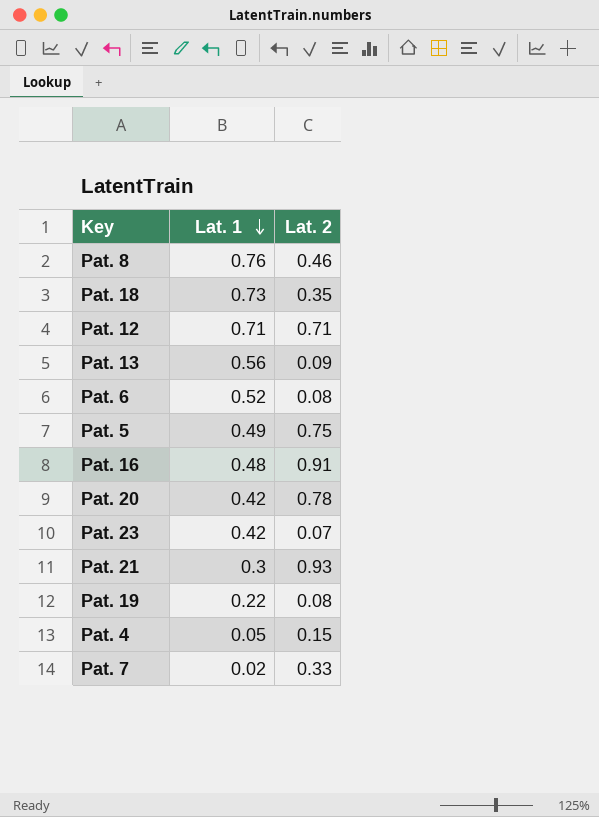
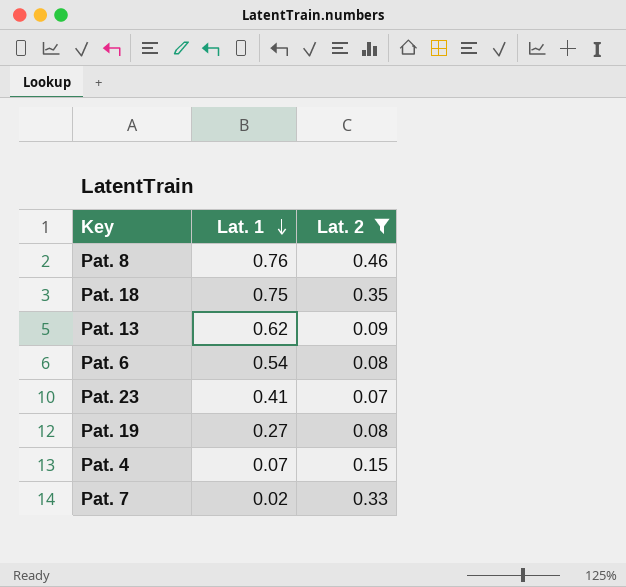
filter: none -> Lat. 2 <= 0.46
Pat. 18 | Lat. 1: 0.73 -> 0.75
Pat. 13 | Lat. 1: 0.56 -> 0.62
Pat. 6 | Lat. 1: 0.52 -> 0.54
Pat. 23 | Lat. 1: 0.42 -> 0.41
Pat. 19 | Lat. 1: 0.22 -> 0.27
Pat. 4 | Lat. 1: 0.05 -> 0.07

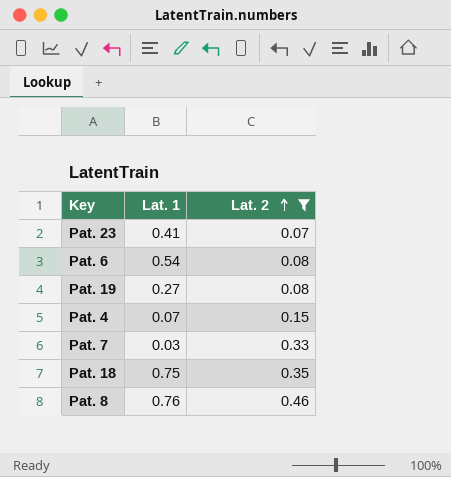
row order: Lat. 1 descending -> Lat. 2 ascending
row Pat. 13: 0.62 | 0.09 -> none
Pat. 7 | Lat. 1: 0.02 -> 0.03

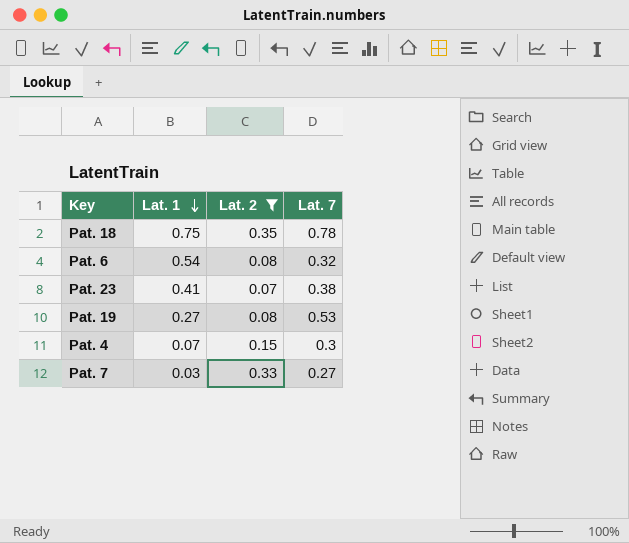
row order: Lat. 2 ascending -> Lat. 1 descending
column Lat. 7 | position: none -> 4
row Pat. 8: 0.76 | 0.46 -> none

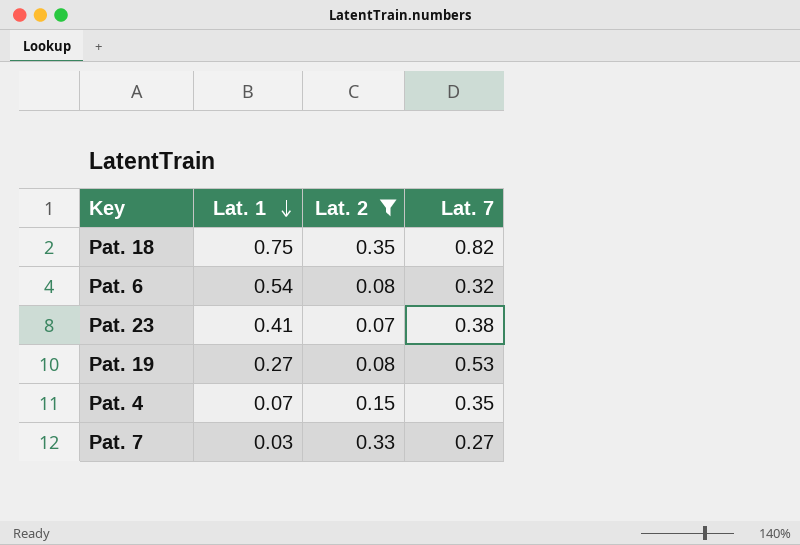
Pat. 18 | Lat. 7: 0.78 -> 0.82
Pat. 4 | Lat. 7: 0.3 -> 0.35

